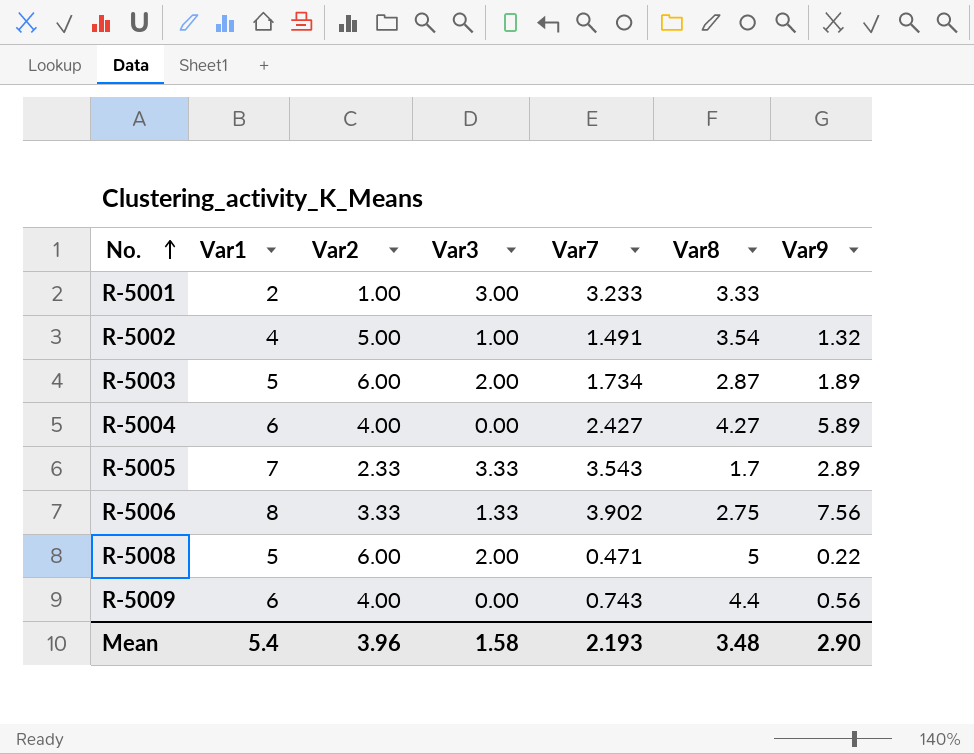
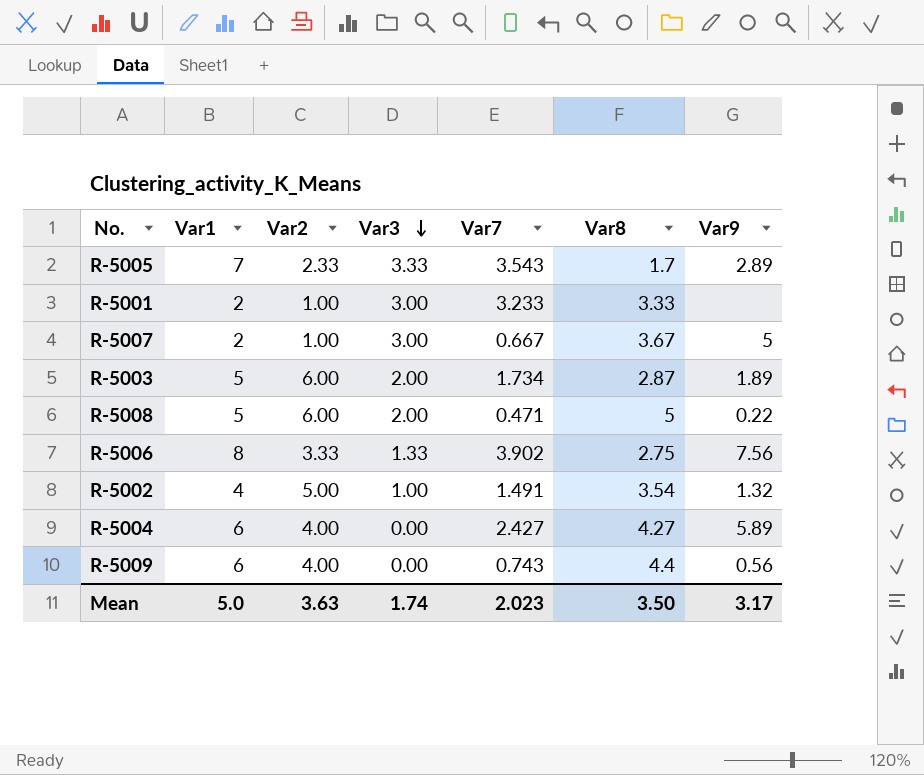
row order: No. ascending -> Var3 descending
row R-5007: none -> 2 | 1.00 | 3.00 | 0.667 | 3.67 | 5
Mean | Var1: 5.4 -> 5.0
Mean | Var2: 3.96 -> 3.63
Mean | Var3: 1.58 -> 1.74
Mean | Var7: 2.193 -> 2.023
Mean | Var8: 3.48 -> 3.50
Mean | Var9: 2.90 -> 3.17

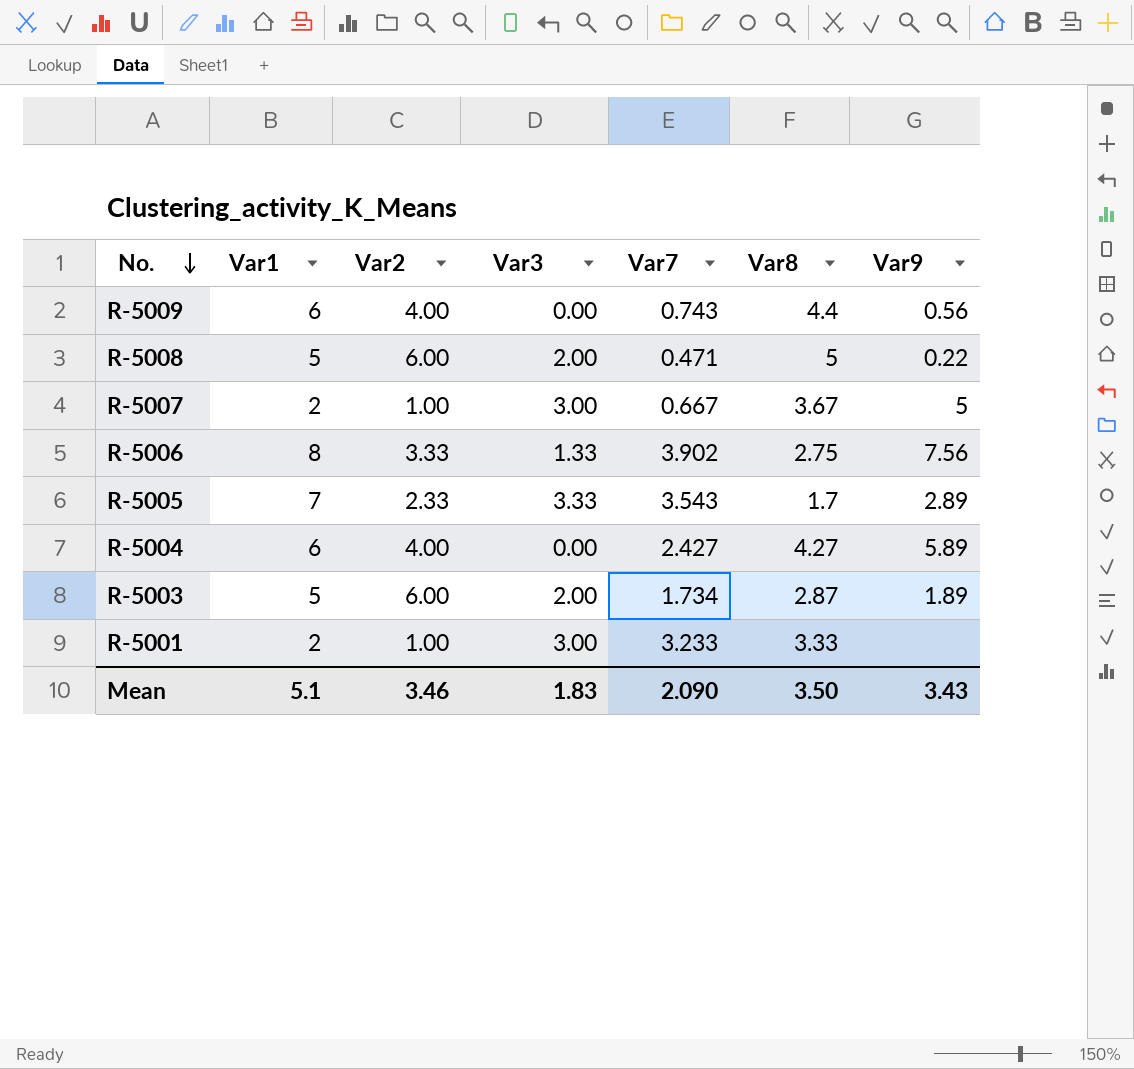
row order: Var3 descending -> No. descending
row R-5002: 4 | 5.00 | 1.00 | 1.491 | 3.54 | 1.32 -> none
Mean | Var1: 5.0 -> 5.1
Mean | Var2: 3.63 -> 3.46
Mean | Var3: 1.74 -> 1.83
Mean | Var7: 2.023 -> 2.090
Mean | Var9: 3.17 -> 3.43

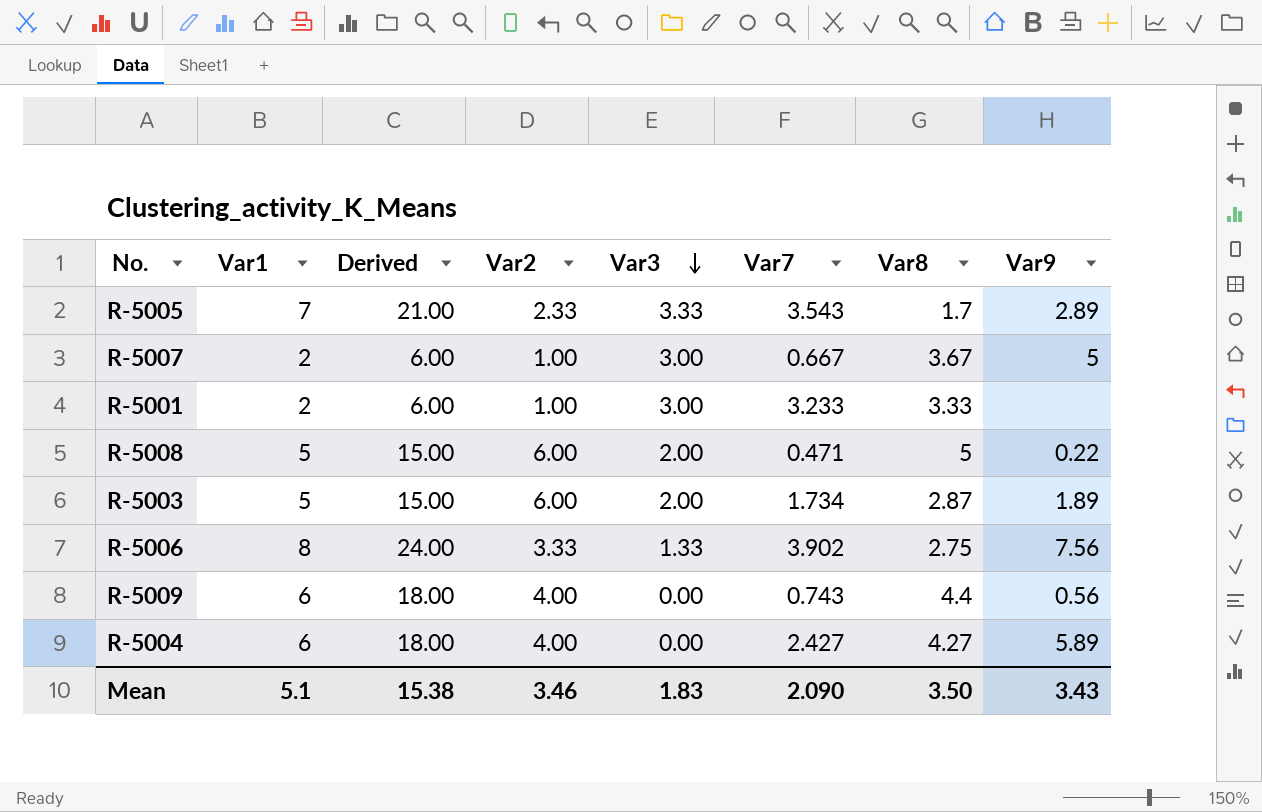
row order: No. descending -> Var3 descending
column Derived | formula: none -> [Var1] * 3

